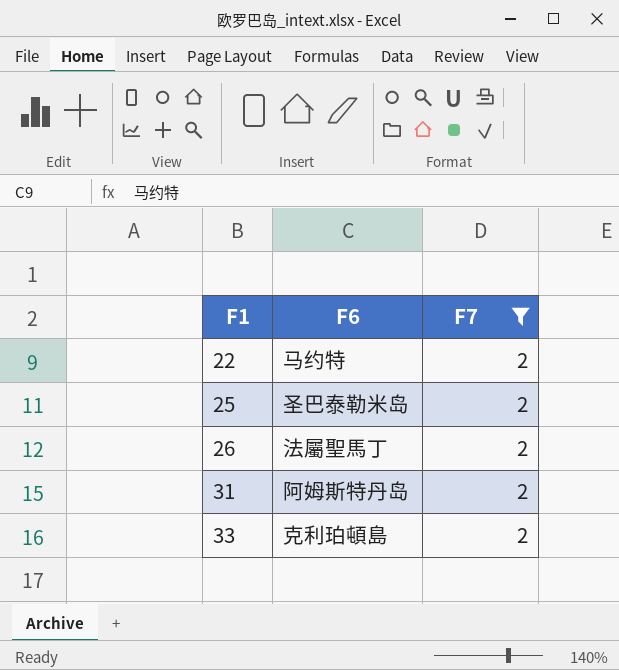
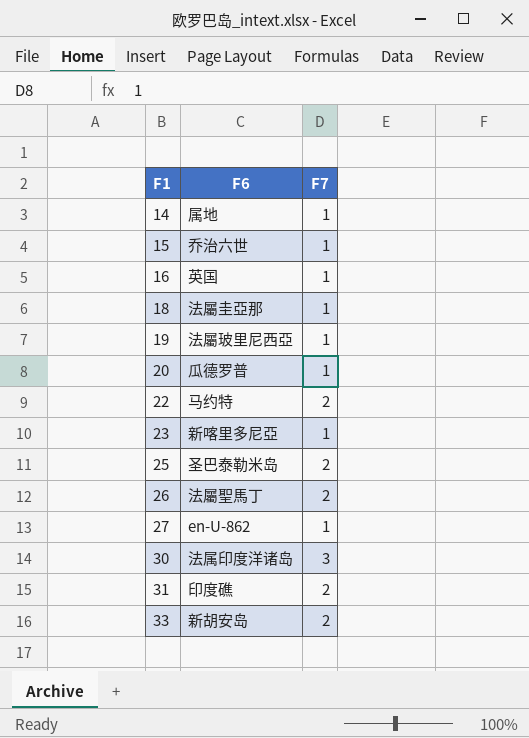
filter: F7 = 2 -> none
31 | F6: 阿姆斯特丹岛 -> 印度礁
33 | F6: 克利珀頓島 -> 新胡安岛

